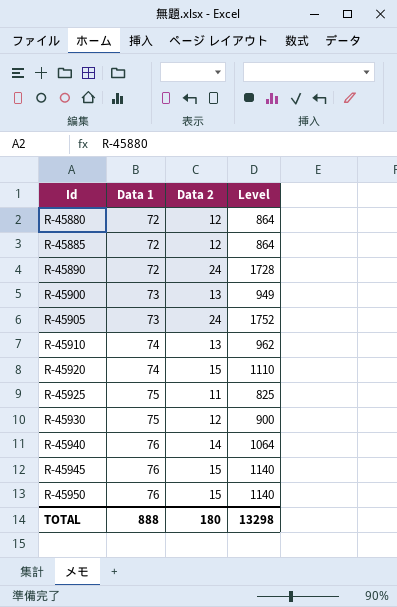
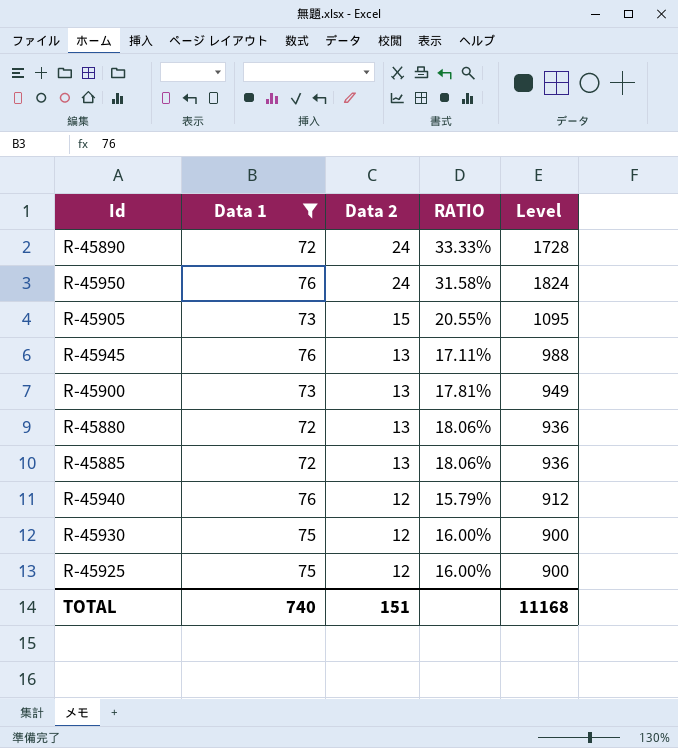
filter: none -> Data 1 != 74
row order: Id ascending -> Data 2 descending
column RATIO | formula: none -> [Data 2] / [Data 1]
R-45950 | Data 2: 15 -> 24
R-45950 | Level: 1140 -> 1824
R-45905 | Data 2: 24 -> 15
R-45905 | Level: 1752 -> 1095
R-45945 | Data 2: 15 -> 13
R-45945 | Level: 1140 -> 988
R-45880 | Data 2: 12 -> 13
R-45880 | Level: 864 -> 936
R-45885 | Data 2: 12 -> 13
R-45885 | Level: 864 -> 936
R-45940 | Data 2: 14 -> 12
R-45940 | Level: 1064 -> 912
R-45925 | Data 2: 11 -> 12
R-45925 | Level: 825 -> 900
TOTAL | Data 1: 888 -> 740
TOTAL | Data 2: 180 -> 151
TOTAL | Level: 13298 -> 11168

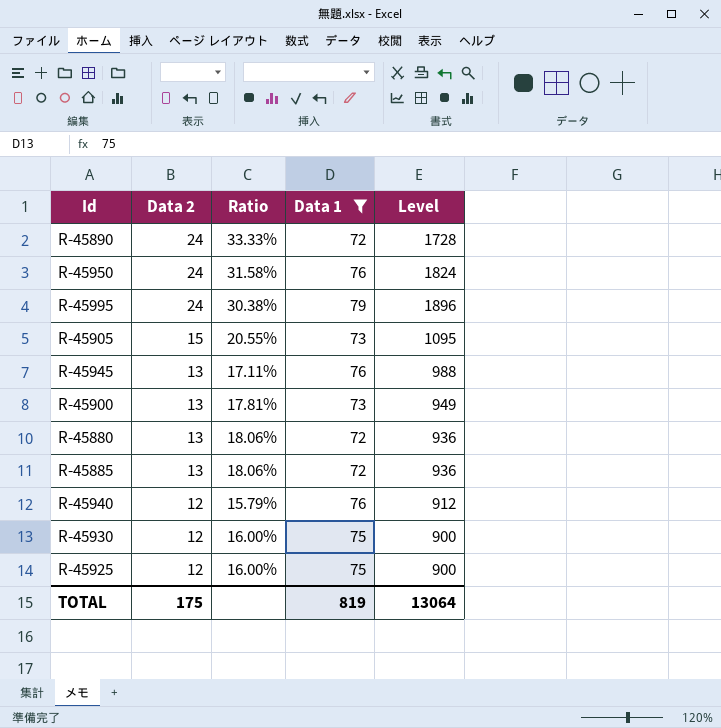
column name: RATIO -> Ratio
column Data 1 | position: 2 -> 4
row R-45995: none -> 24 | 30.38% | 79 | 1896
TOTAL | Data 2: 151 -> 175
TOTAL | Data 1: 740 -> 819
TOTAL | Level: 11168 -> 13064

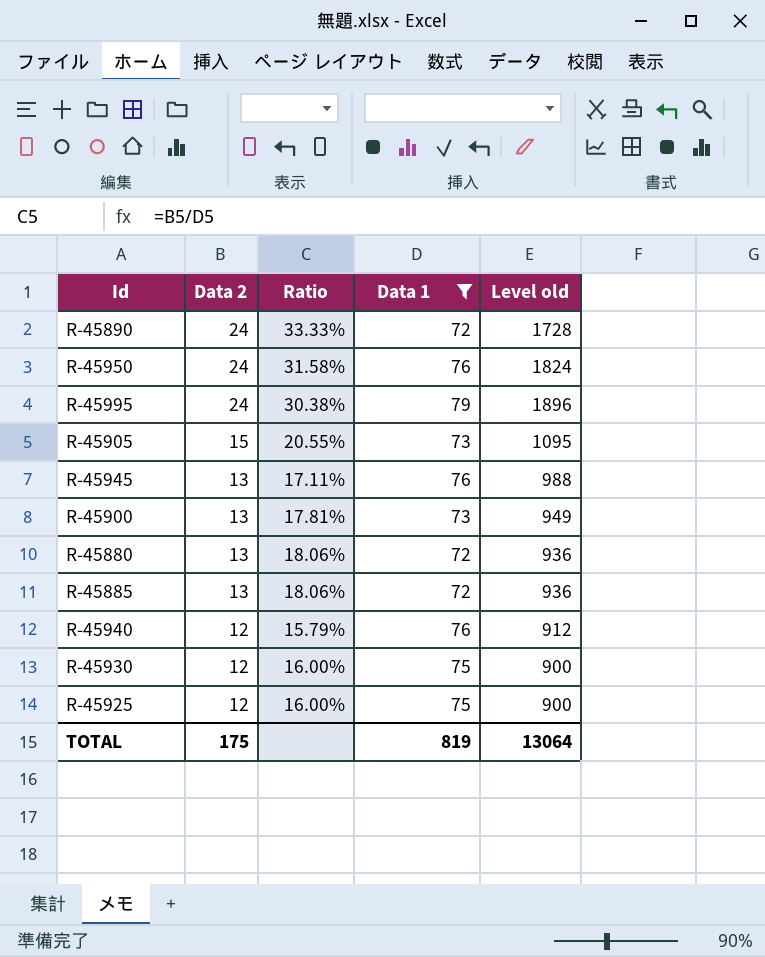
column name: Level -> Level old

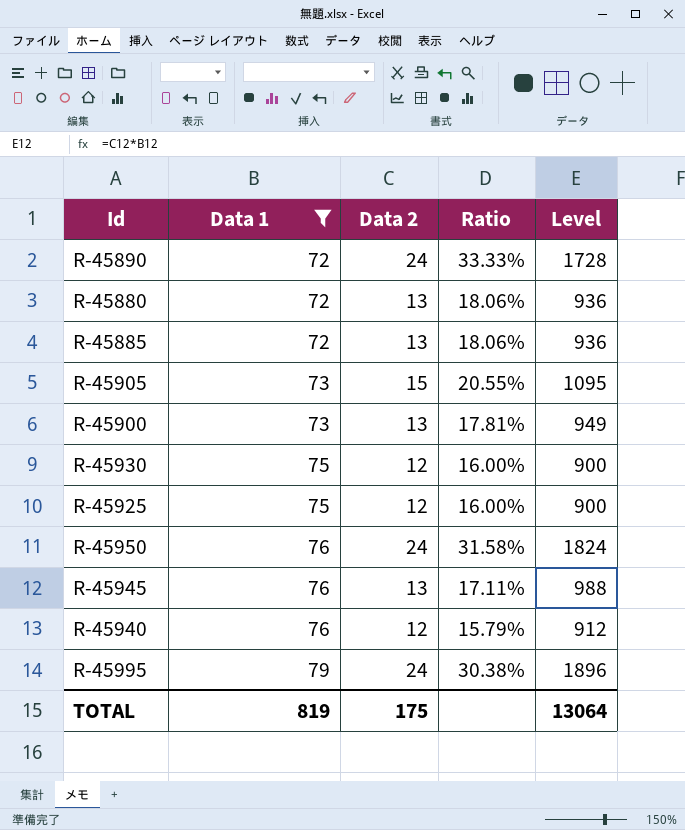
row order: Data 2 descending -> Data 1 ascending
column Data 1 | position: 4 -> 2
column name: Level old -> Level

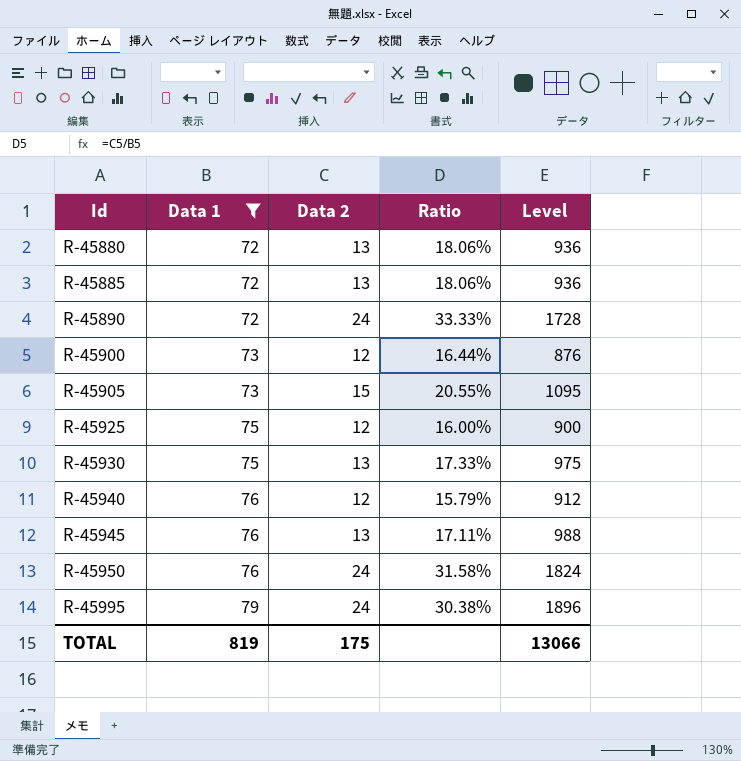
row order: Data 1 ascending -> Id ascending
R-45900 | Data 2: 13 -> 12
R-45900 | Ratio: 17.81% -> 16.44%
R-45900 | Level: 949 -> 876
R-45930 | Data 2: 12 -> 13
R-45930 | Ratio: 16.00% -> 17.33%
R-45930 | Level: 900 -> 975
TOTAL | Level: 13064 -> 13066

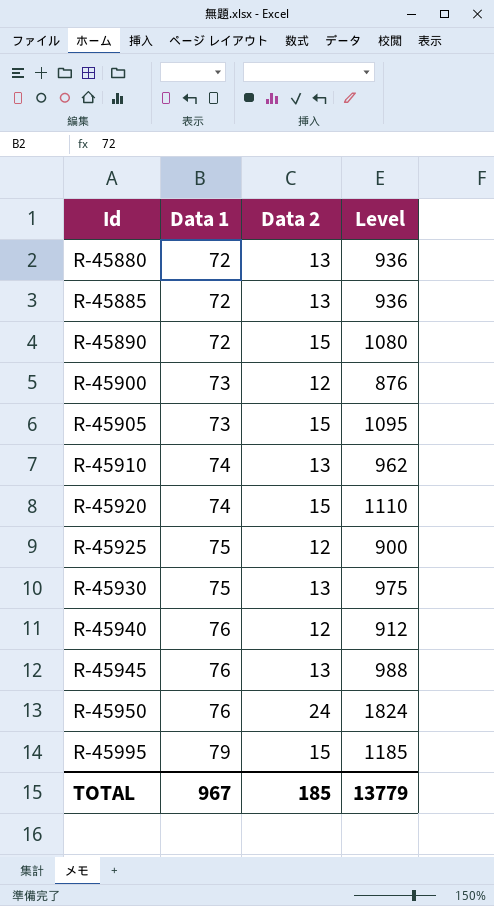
filter: Data 1 != 74 -> none
column Ratio | formula: [Data 2] / [Data 1] -> none
R-45890 | Data 2: 24 -> 15
R-45890 | Level: 1728 -> 1080
R-45995 | Data 2: 24 -> 15
R-45995 | Level: 1896 -> 1185
TOTAL | Data 1: 819 -> 967
TOTAL | Data 2: 175 -> 185
TOTAL | Level: 13066 -> 13779

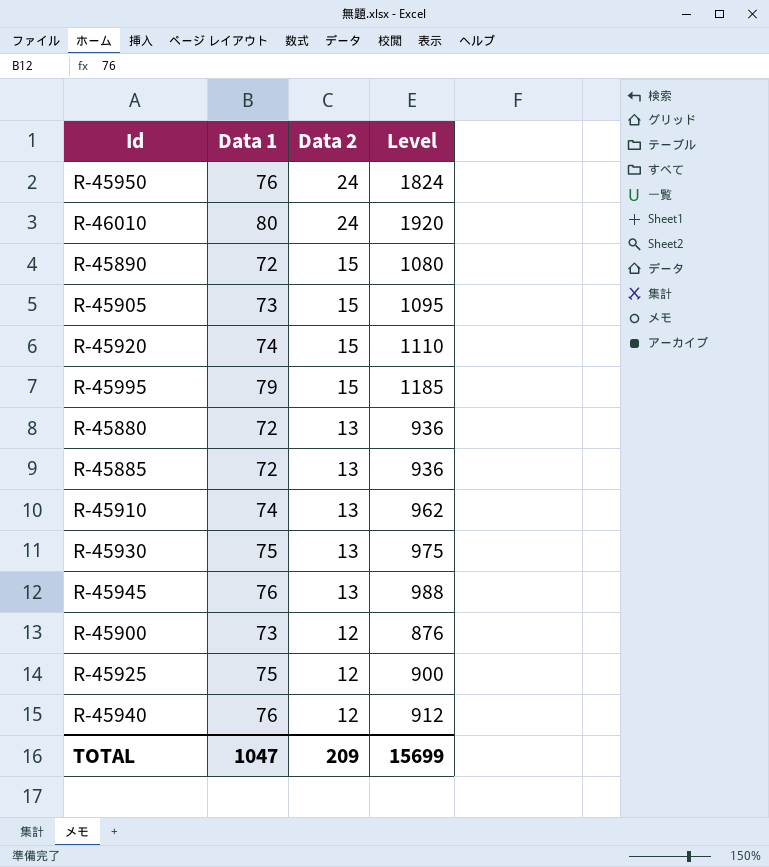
row order: Id ascending -> Data 2 descending
row R-46010: none -> 80 | 24 | 1920
TOTAL | Data 1: 967 -> 1047
TOTAL | Data 2: 185 -> 209
TOTAL | Level: 13779 -> 15699

